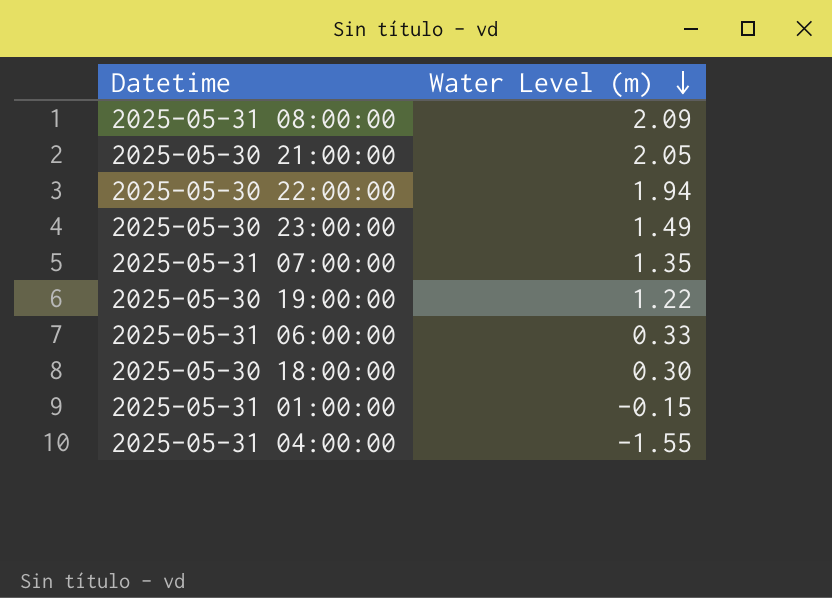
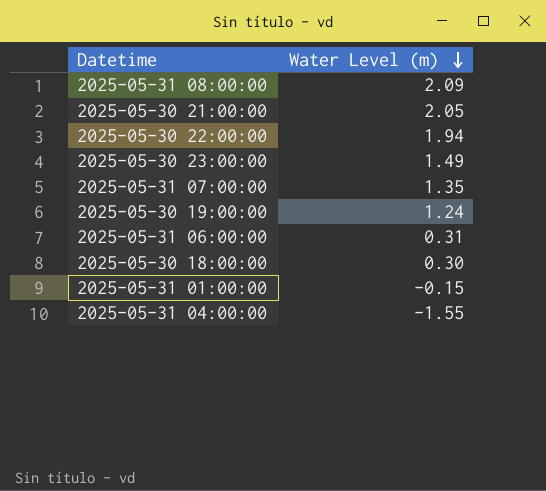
2025-05-30 19:00:00 | Water Level (m): 1.22 -> 1.24
2025-05-31 06:00:00 | Water Level (m): 0.33 -> 0.31

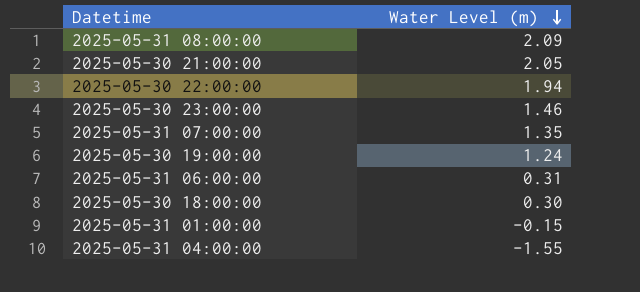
2025-05-30 23:00:00 | Water Level (m): 1.49 -> 1.46

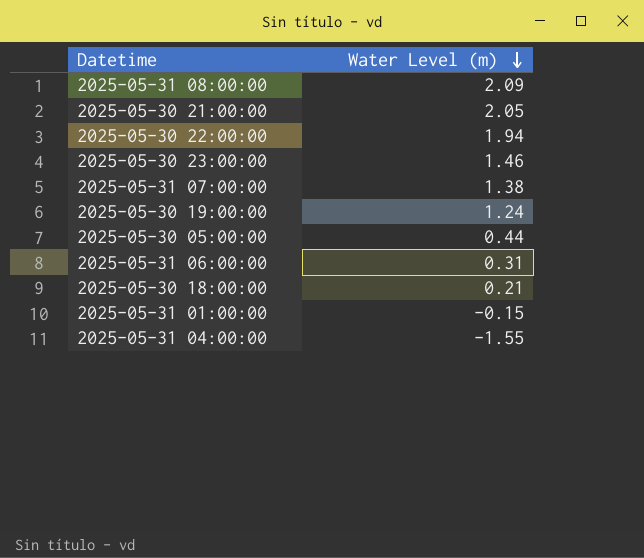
2025-05-31 07:00:00 | Water Level (m): 1.35 -> 1.38
row 2025-05-30 05:00:00: none -> 0.44
2025-05-30 18:00:00 | Water Level (m): 0.30 -> 0.21

